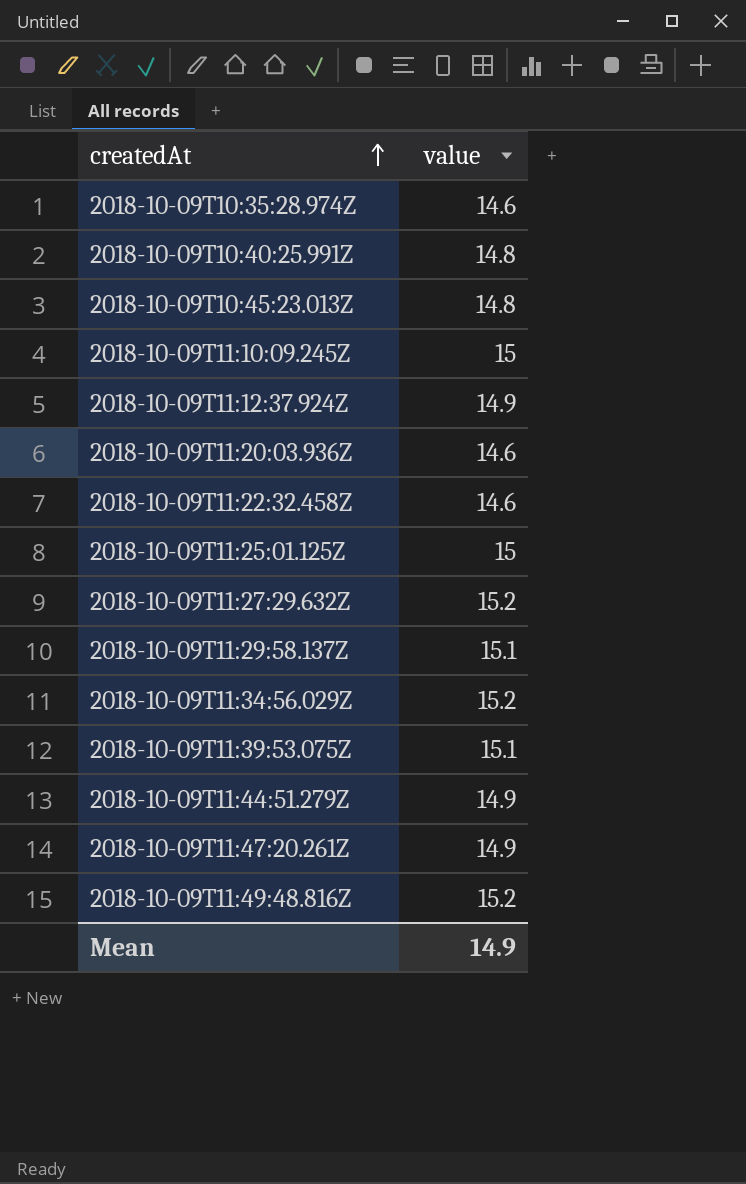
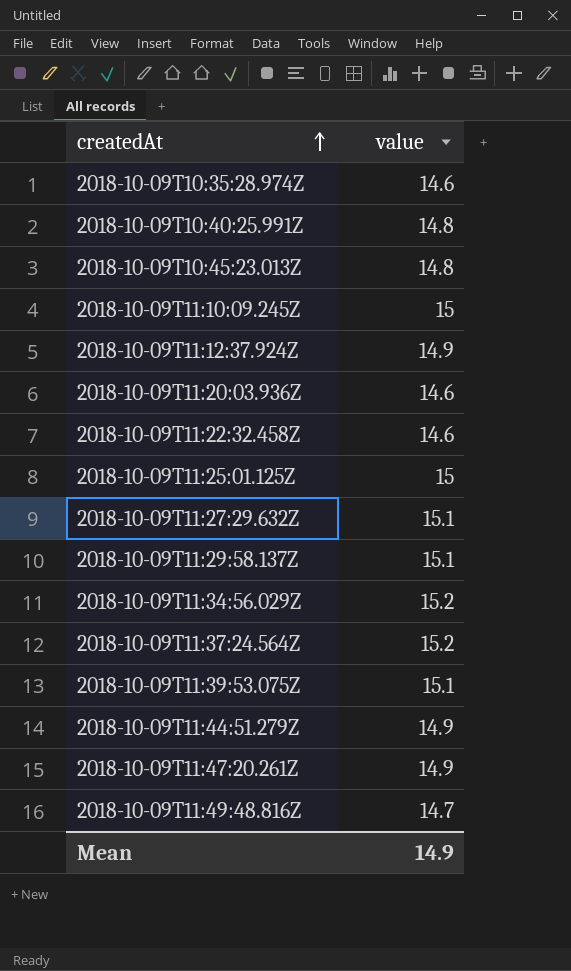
2018-10-09T11:27:29.632Z | value: 15.2 -> 15.1
row 2018-10-09T11:37:24.564Z: none -> 15.2
2018-10-09T11:49:48.816Z | value: 15.2 -> 14.7

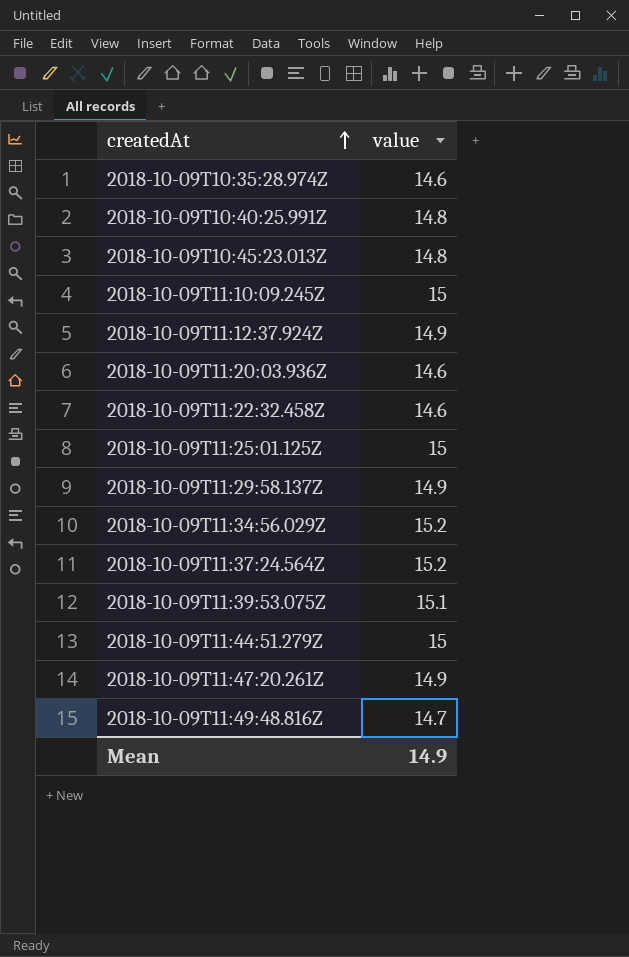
row 2018-10-09T11:27:29.632Z: 15.1 -> none
2018-10-09T11:29:58.137Z | value: 15.1 -> 14.9
2018-10-09T11:44:51.279Z | value: 14.9 -> 15

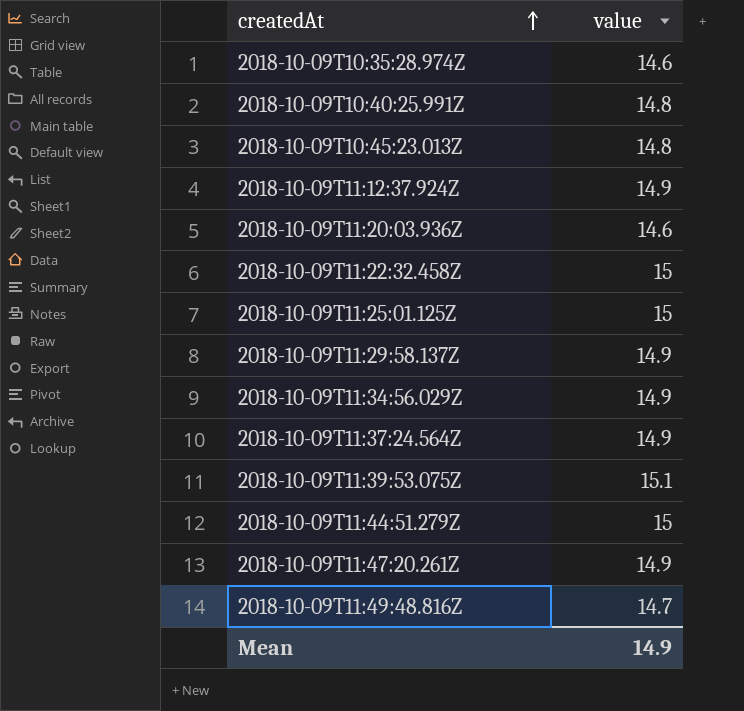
row 2018-10-09T11:10:09.245Z: 15 -> none
2018-10-09T11:22:32.458Z | value: 14.6 -> 15
2018-10-09T11:34:56.029Z | value: 15.2 -> 14.9
2018-10-09T11:37:24.564Z | value: 15.2 -> 14.9

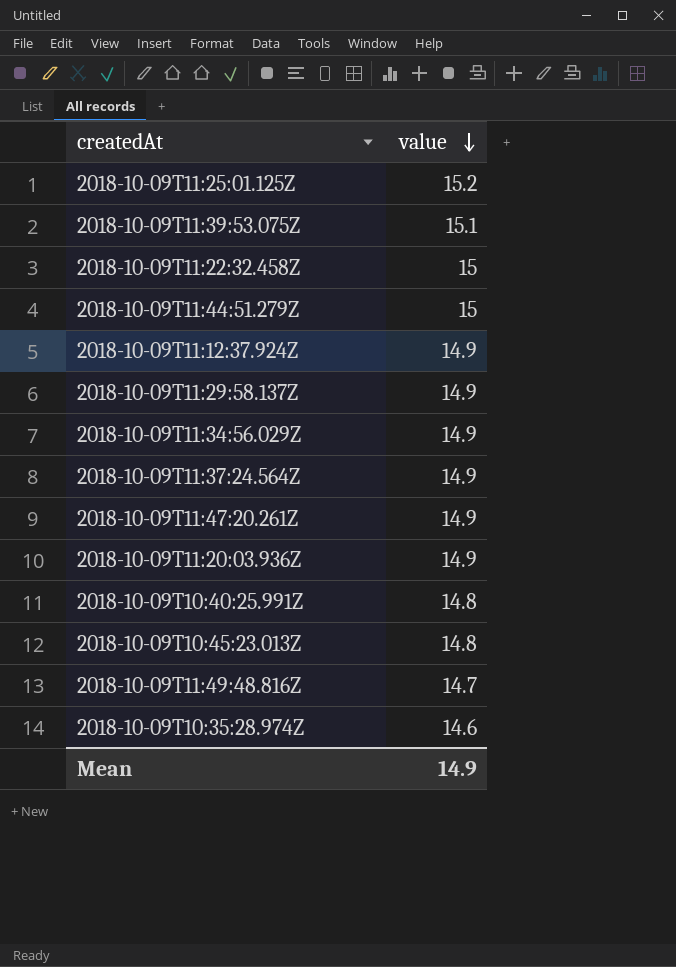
row order: createdAt ascending -> value descending
2018-10-09T11:25:01.125Z | value: 15 -> 15.2
2018-10-09T11:20:03.936Z | value: 14.6 -> 14.9

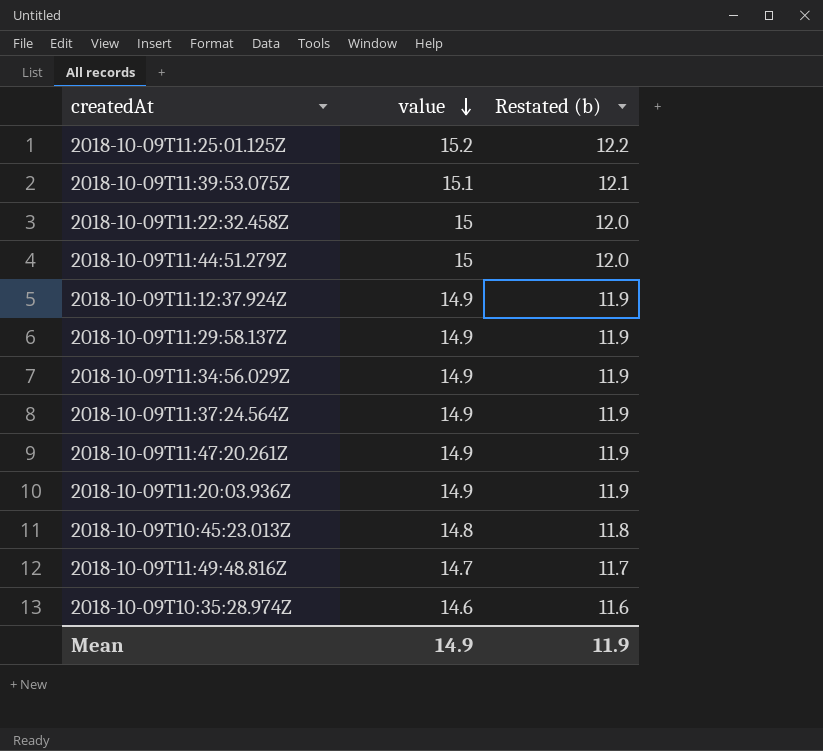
column Restated (b) | formula: none -> [value] - 3
row 2018-10-09T10:40:25.991Z: 14.8 -> none

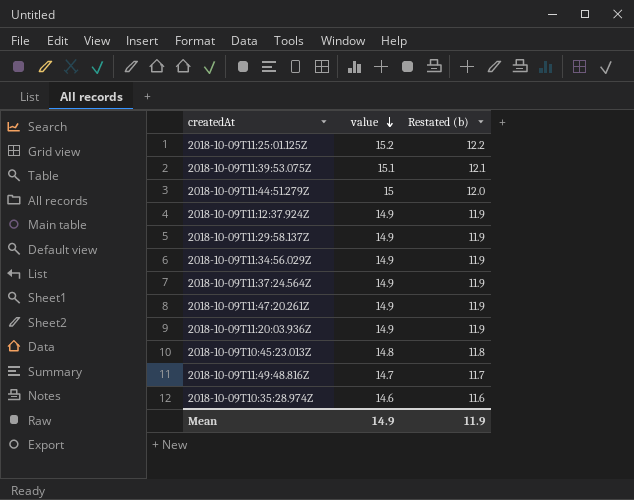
row 2018-10-09T11:22:32.458Z: 15 | 12.0 -> none

